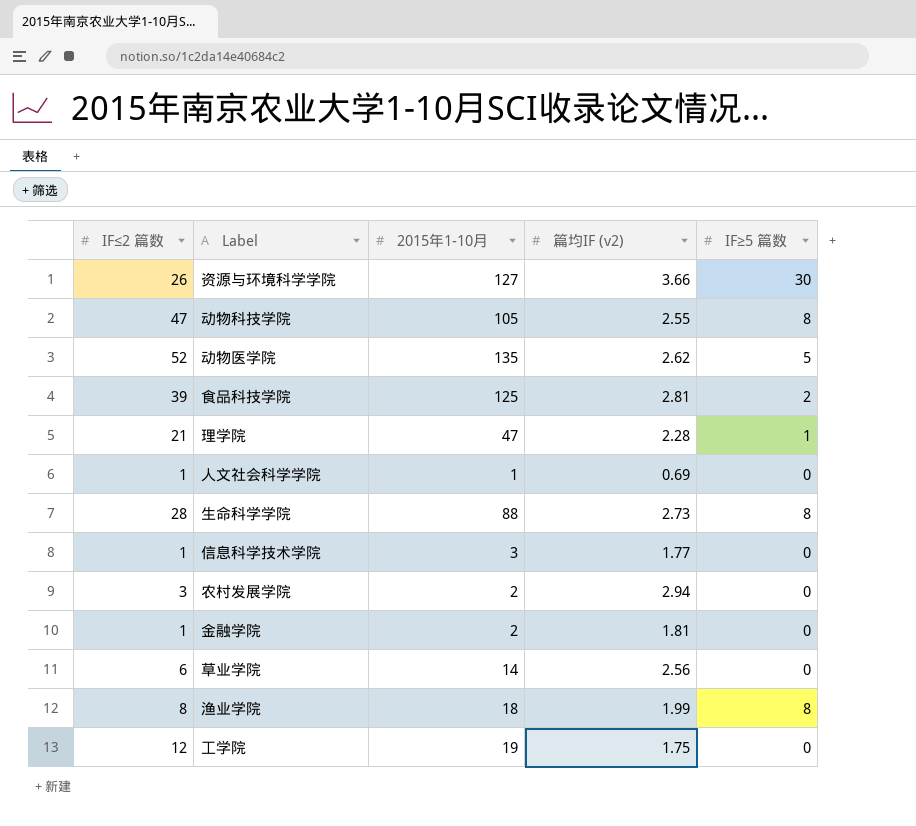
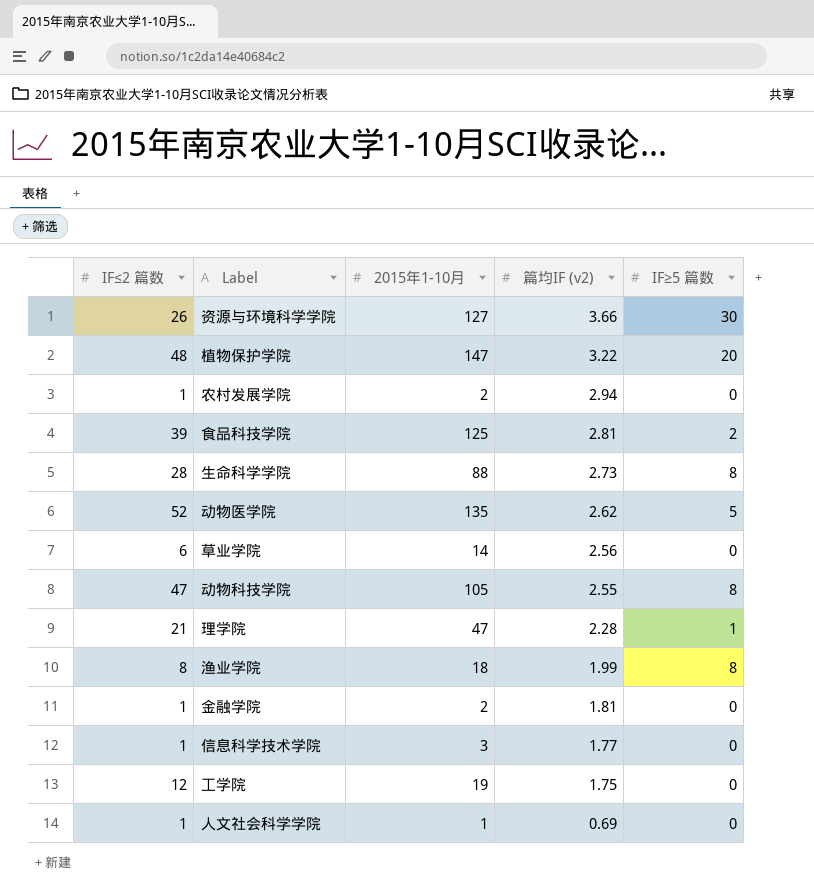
row order: none -> 篇均IF (v2) descending
row 植物保护学院: none -> 48 | 147 | 3.22 | 20
农村发展学院 | IF≤2 篇数: 3 -> 1

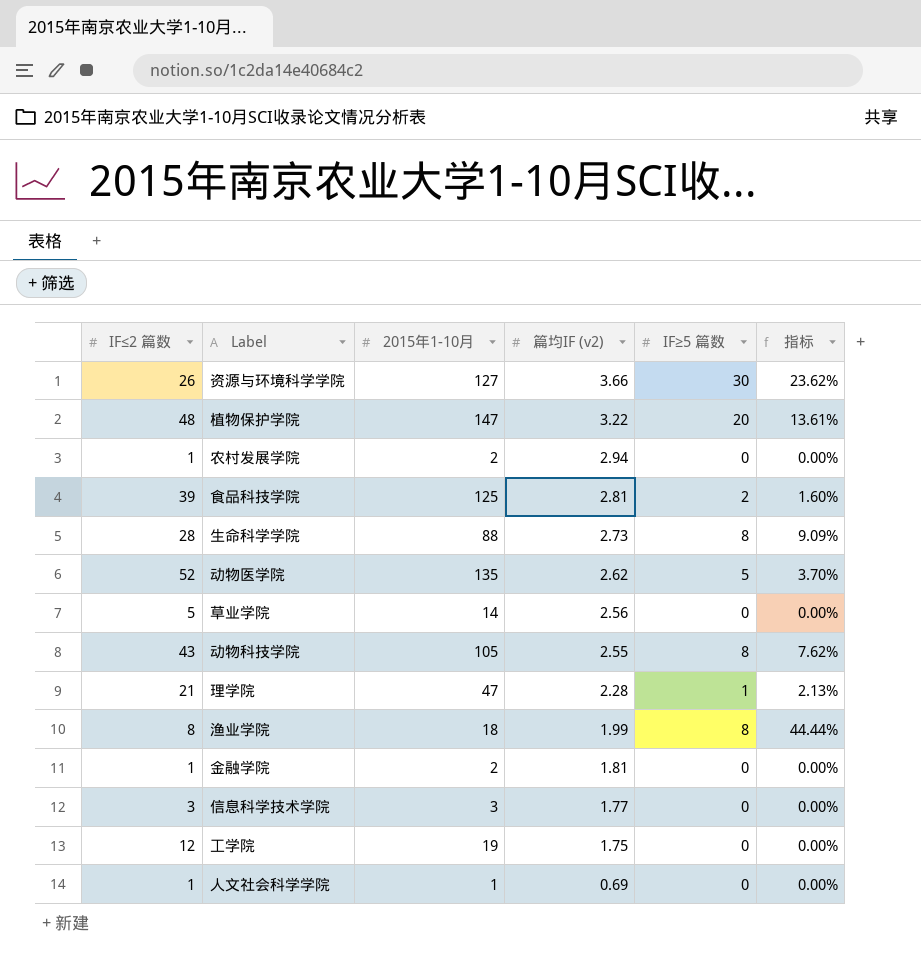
column 指标 | formula: none -> [IF≥5 篇数] / [2015年1-10月]
草业学院 | IF≤2 篇数: 6 -> 5
动物科技学院 | IF≤2 篇数: 47 -> 43
信息科学技术学院 | IF≤2 篇数: 1 -> 3

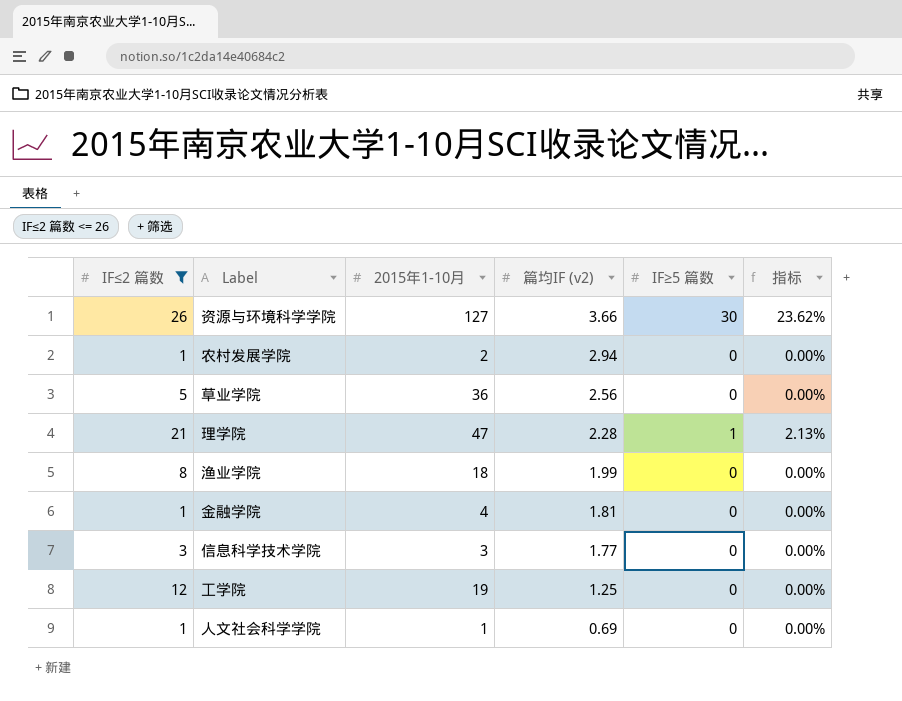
filter: none -> IF≤2 篇数 <= 26
草业学院 | 2015年1-10月: 14 -> 36
渔业学院 | IF≥5 篇数: 8 -> 0
渔业学院 | 指标: 44.44% -> 0.00%
金融学院 | 2015年1-10月: 2 -> 4
工学院 | 篇均IF (v2): 1.75 -> 1.25

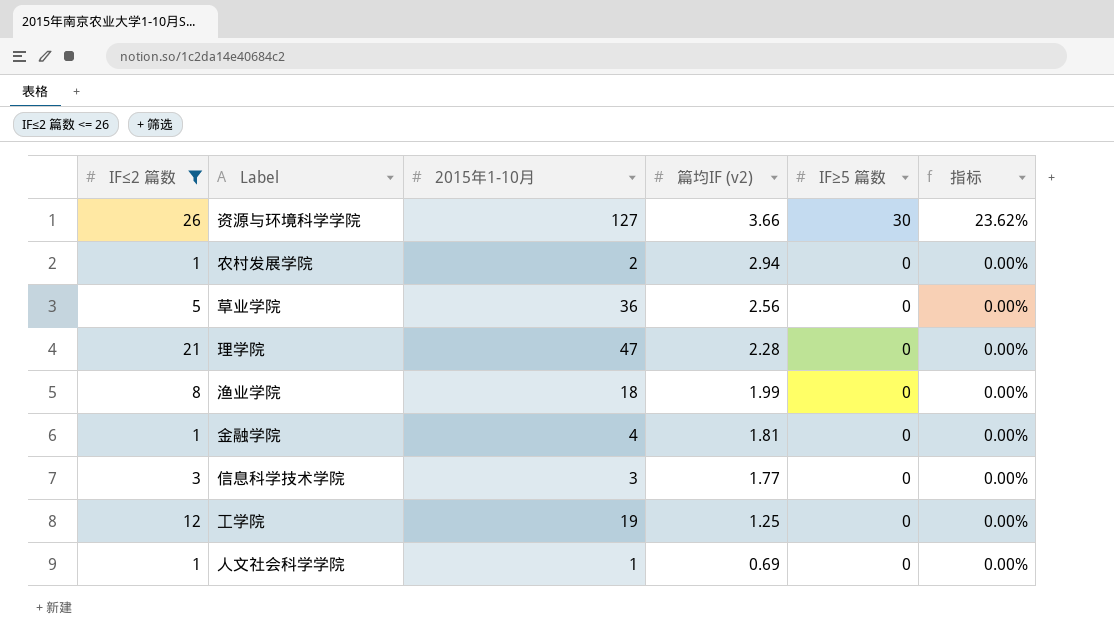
理学院 | IF≥5 篇数: 1 -> 0
理学院 | 指标: 2.13% -> 0.00%

